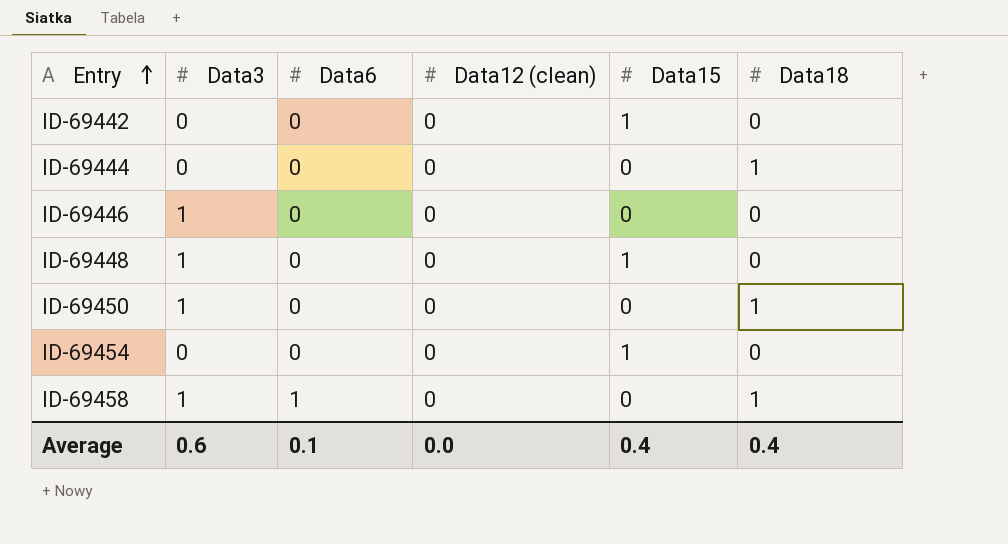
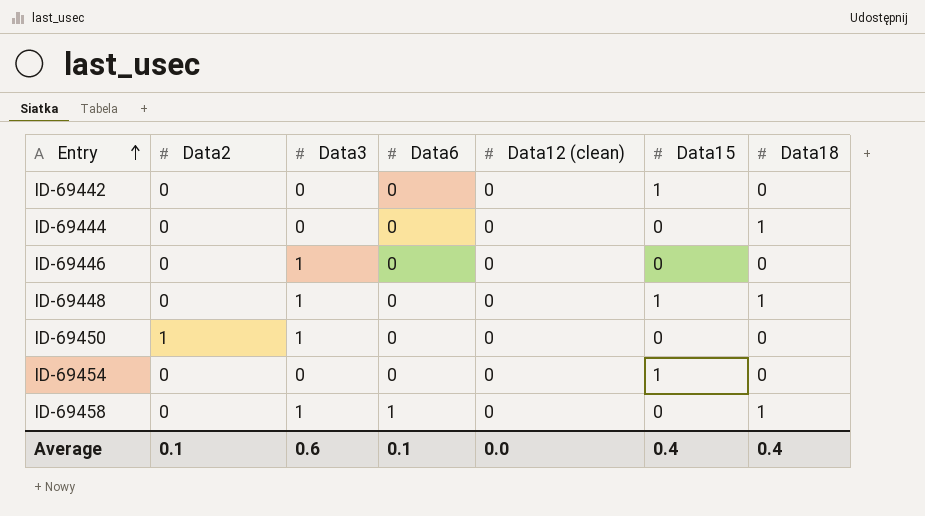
column Data2 | position: none -> 2
ID-69448 | Data18: 0 -> 1
ID-69450 | Data18: 1 -> 0

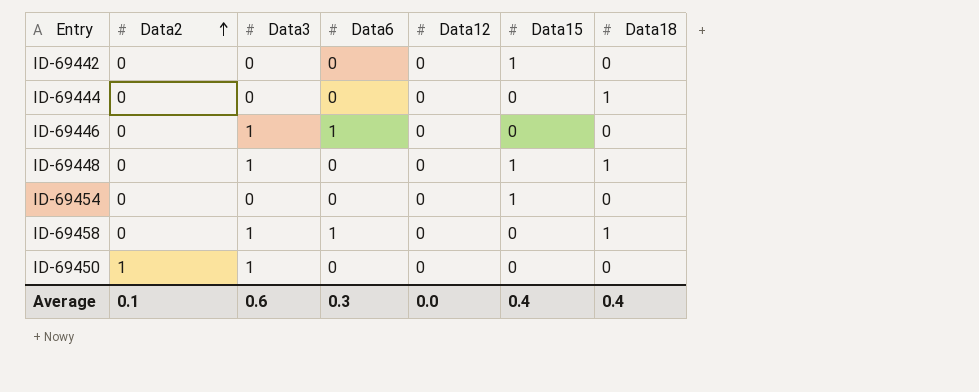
row order: Entry ascending -> Data2 ascending
column name: Data12 (clean) -> Data12
ID-69446 | Data6: 0 -> 1
Average | Data6: 0.1 -> 0.3

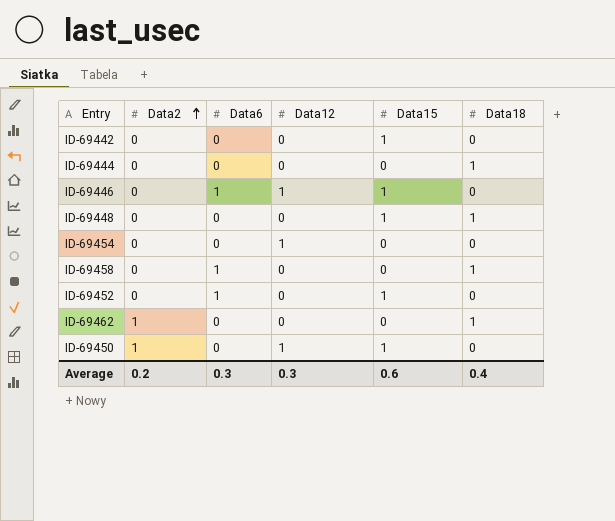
column Data3 | position: 3 -> none
ID-69446 | Data12: 0 -> 1
ID-69446 | Data15: 0 -> 1
ID-69454 | Data12: 0 -> 1
ID-69454 | Data15: 1 -> 0
row ID-69452: none -> 0 | 1 | 0 | 1 | 0
row ID-69462: none -> 1 | 0 | 0 | 0 | 1
ID-69450 | Data12: 0 -> 1
ID-69450 | Data15: 0 -> 1
Average | Data2: 0.1 -> 0.2
Average | Data12: 0.0 -> 0.3
Average | Data15: 0.4 -> 0.6

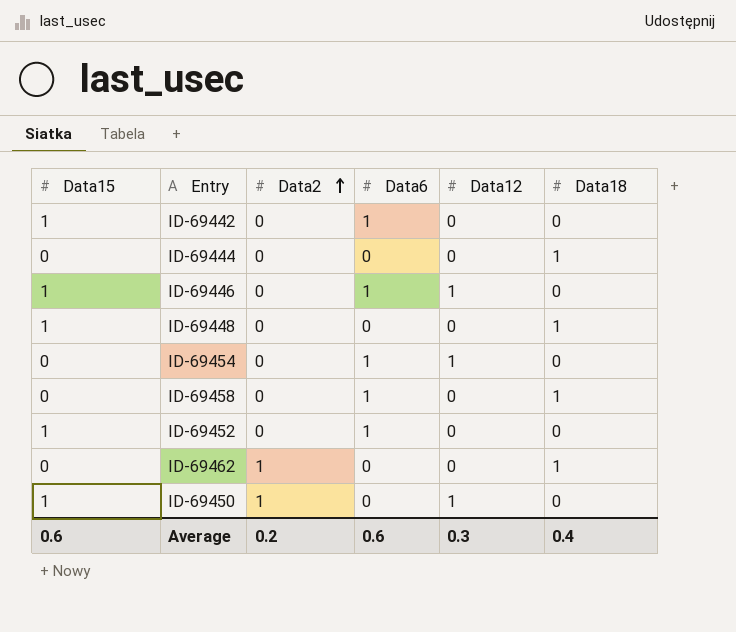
column Data15 | position: 5 -> 1
ID-69442 | Data6: 0 -> 1
ID-69454 | Data6: 0 -> 1
Average | Data6: 0.3 -> 0.6

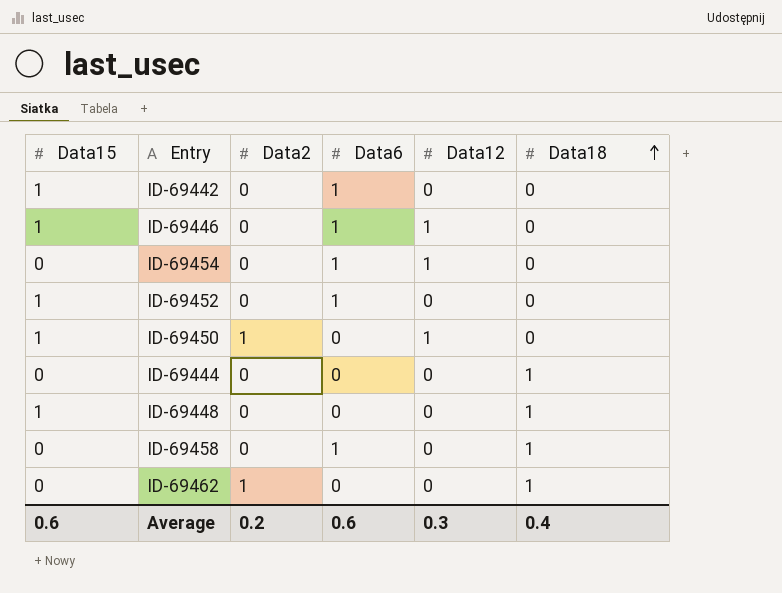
row order: Data2 ascending -> Data18 ascending

